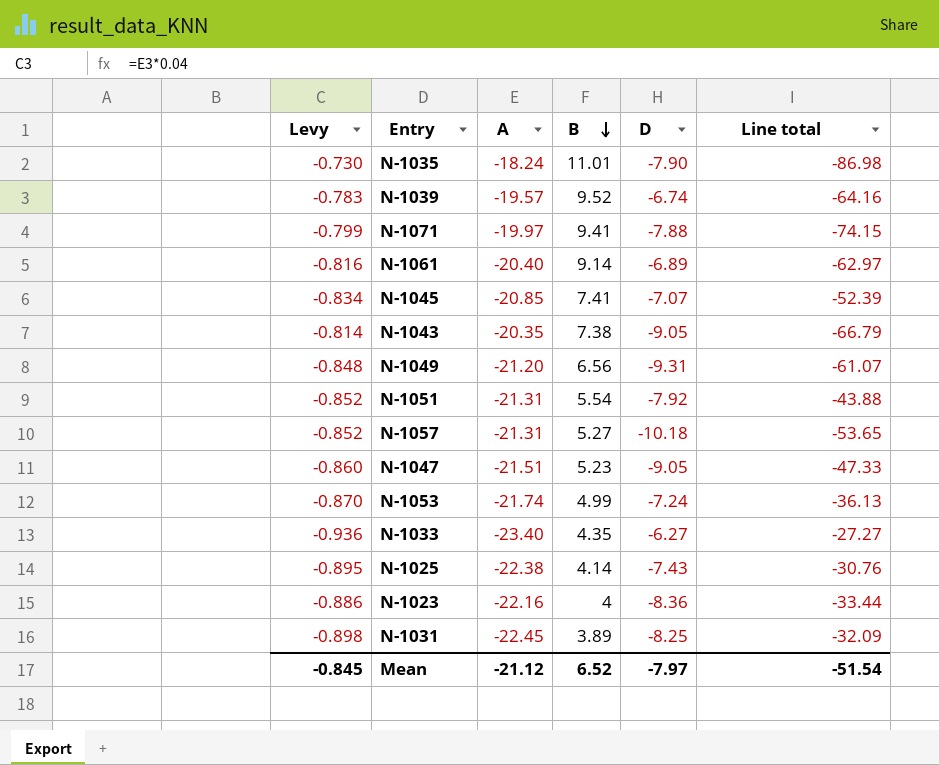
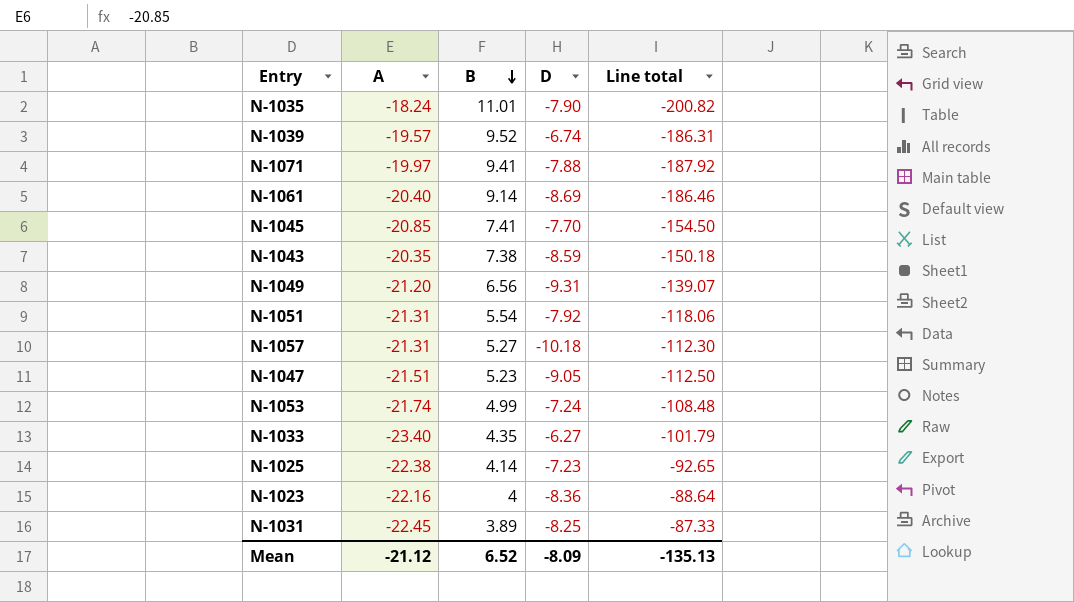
column Levy | formula: [A] * 0.04 -> none
column Line total | formula: [B] * [D] -> [A] * [B]
N-1061 | D: -6.89 -> -8.69
N-1045 | D: -7.07 -> -7.70
N-1043 | D: -9.05 -> -8.59
N-1025 | D: -7.43 -> -7.23
Mean | D: -7.97 -> -8.09
Mean | Line total: -51.54 -> -135.13

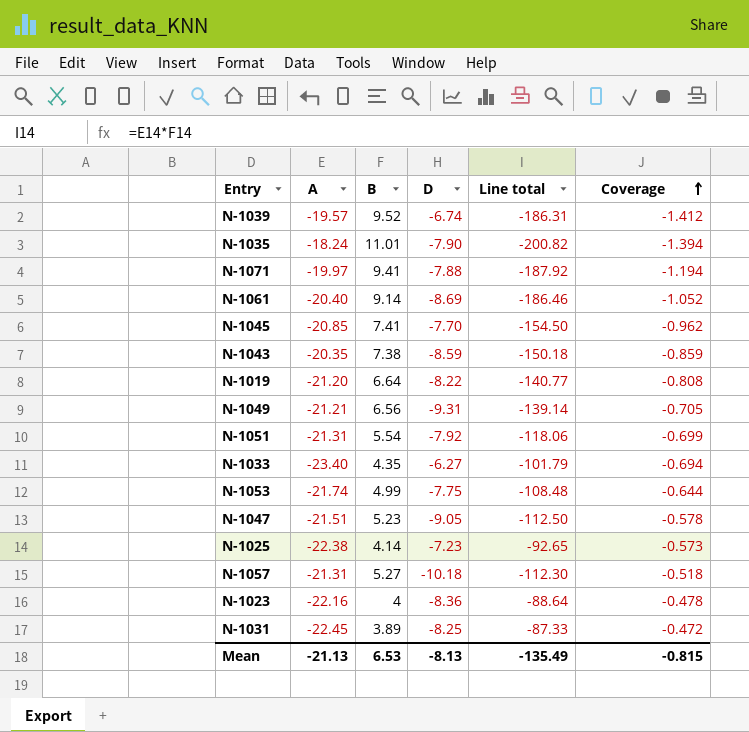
row order: B descending -> Coverage ascending
column Coverage | formula: none -> [B] / [D]
row N-1019: none -> -21.20 | 6.64 | -8.22 | -140.77 | -0.808
N-1049 | A: -21.20 -> -21.21
N-1049 | Line total: -139.07 -> -139.14
N-1053 | D: -7.24 -> -7.75
Mean | A: -21.12 -> -21.13
Mean | B: 6.52 -> 6.53
Mean | D: -8.09 -> -8.13
Mean | Line total: -135.13 -> -135.49

